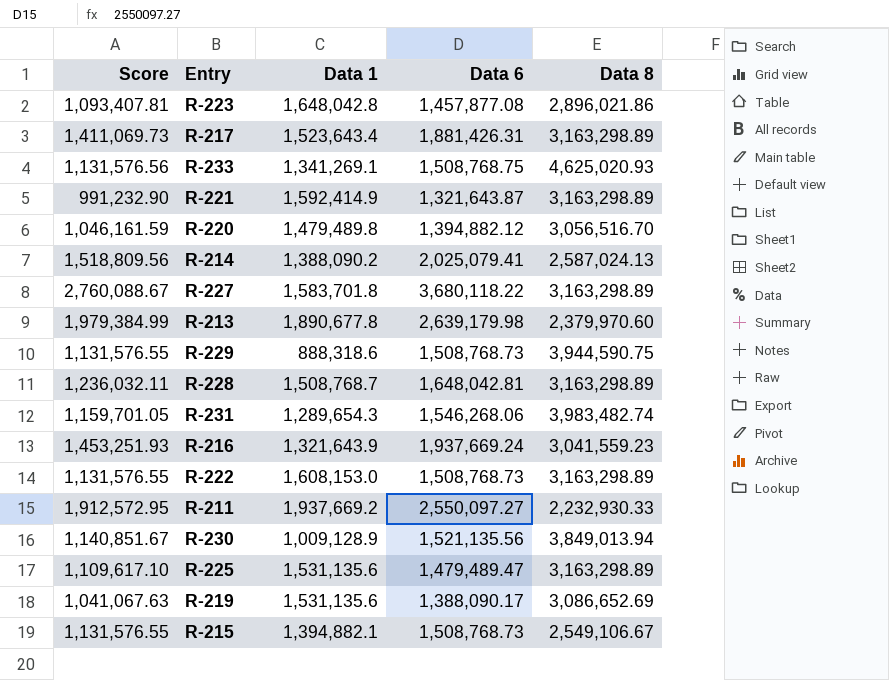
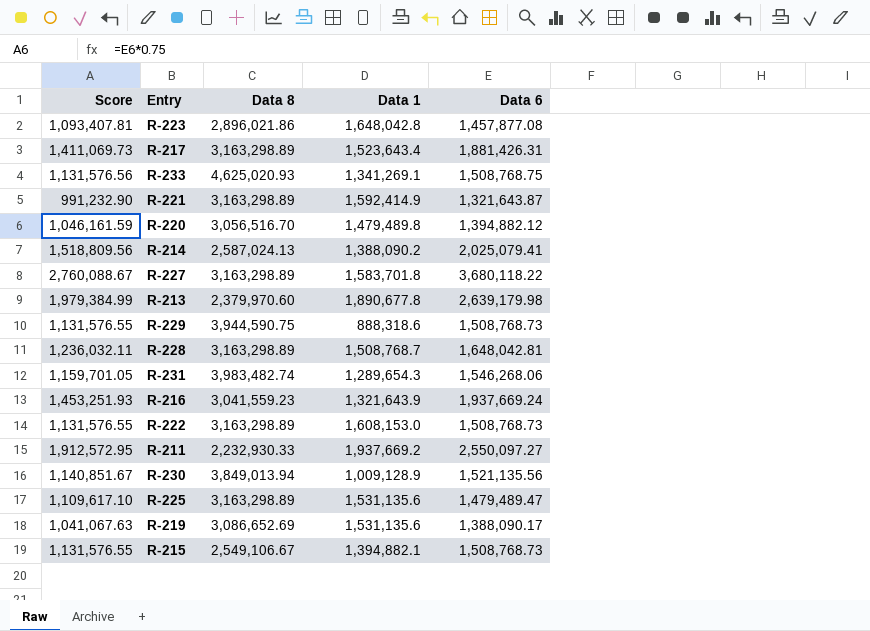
column Data 8 | position: 5 -> 3

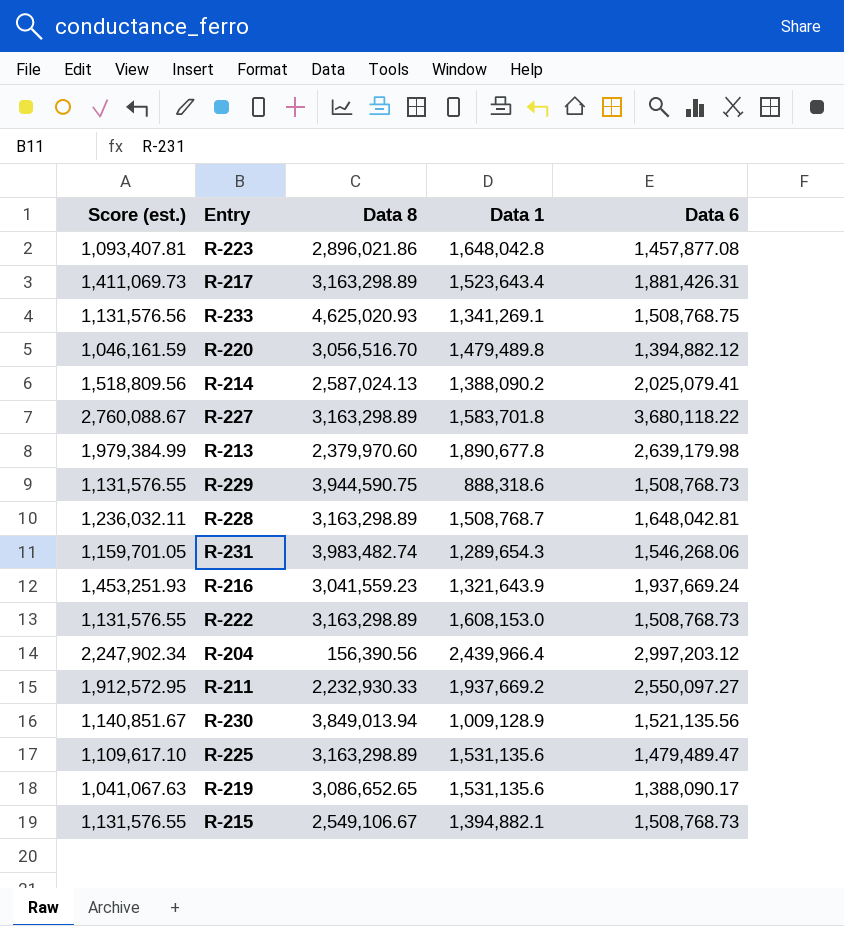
column name: Score -> Score (est.)
row R-221: 991,232.90 | 3,163,298.89 | 1,592,414.9 | 1,321,643.87 -> none
row R-204: none -> 2,247,902.34 | 156,390.56 | 2,439,966.4 | 2,997,203.12
R-219 | Data 8: 3,086,652.69 -> 3,086,652.65

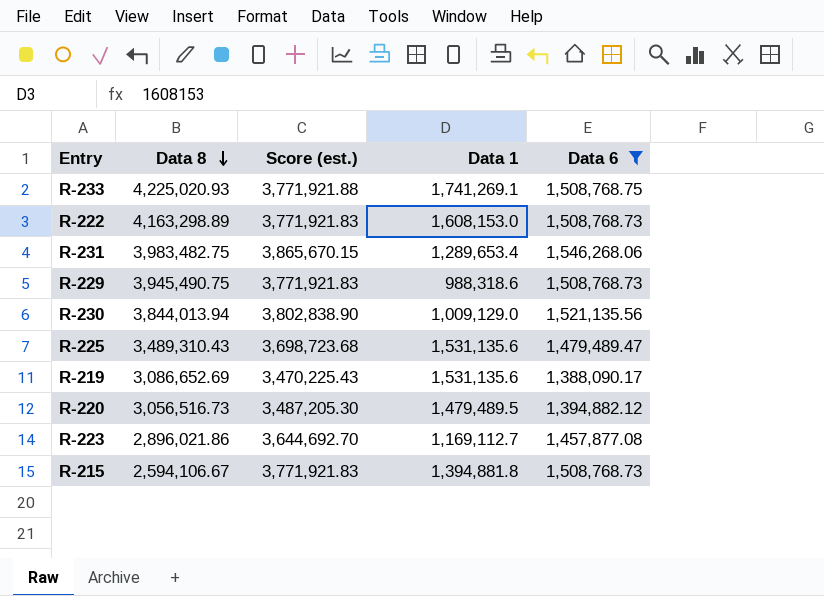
filter: none -> Data 6 <= 1,546,268.06
row order: none -> Data 8 descending
column Score (est.) | formula: [Data 6] * 0.75 -> [Data 6] * 2.5
column Score (est.) | position: 1 -> 3
R-233 | Data 8: 4,625,020.93 -> 4,225,020.93
R-233 | Data 1: 1,341,269.1 -> 1,741,269.1
R-222 | Data 8: 3,163,298.89 -> 4,163,298.89
R-231 | Data 8: 3,983,482.74 -> 3,983,482.75
R-231 | Data 1: 1,289,654.3 -> 1,289,653.4
R-229 | Data 8: 3,944,590.75 -> 3,945,490.75
R-229 | Data 1: 888,318.6 -> 988,318.6
R-230 | Data 8: 3,849,013.94 -> 3,844,013.94
R-230 | Data 1: 1,009,128.9 -> 1,009,129.0
R-225 | Data 8: 3,163,298.89 -> 3,489,310.43
R-219 | Data 8: 3,086,652.65 -> 3,086,652.69
R-220 | Data 8: 3,056,516.70 -> 3,056,516.73
R-220 | Data 1: 1,479,489.8 -> 1,479,489.5
R-223 | Data 1: 1,648,042.8 -> 1,169,112.7
R-215 | Data 8: 2,549,106.67 -> 2,594,106.67
R-215 | Data 1: 1,394,882.1 -> 1,394,881.8

